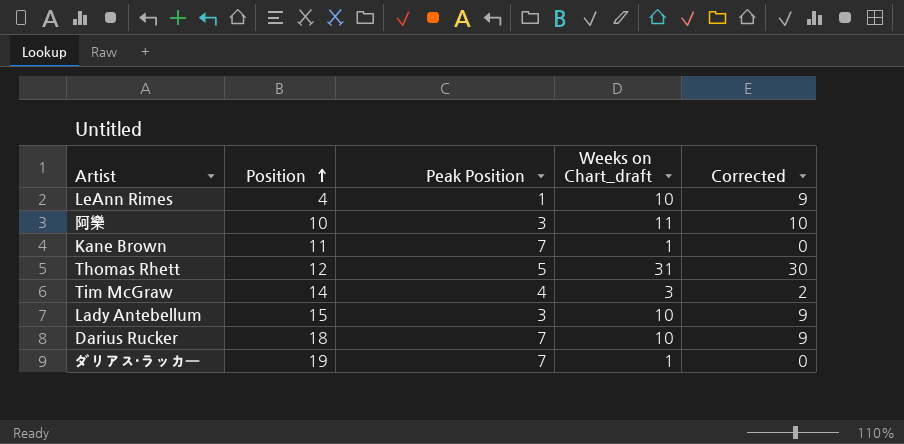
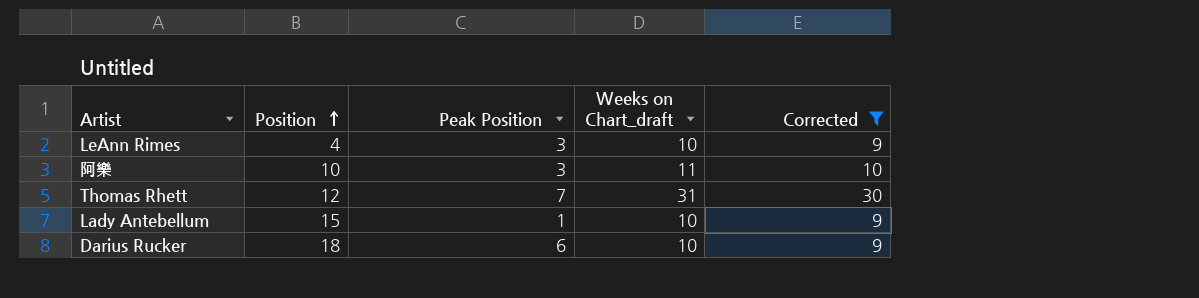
filter: none -> Corrected >= 9
LeAnn Rimes | Peak Position: 1 -> 3
Thomas Rhett | Peak Position: 5 -> 7
Lady Antebellum | Peak Position: 3 -> 1
Darius Rucker | Peak Position: 7 -> 6

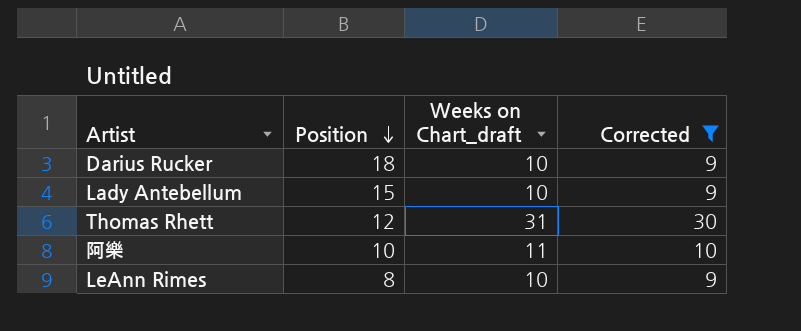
row order: Position ascending -> Position descending
column Peak Position | position: 3 -> none
LeAnn Rimes | Position: 4 -> 8

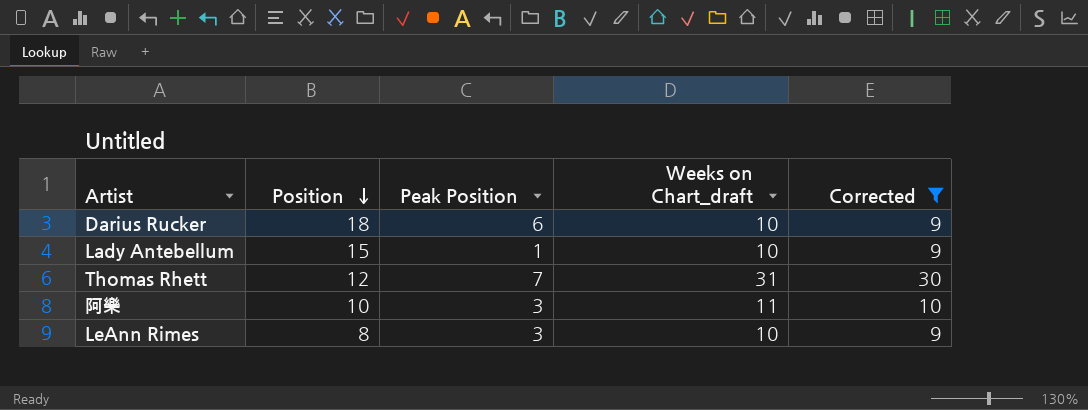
column Peak Position | position: none -> 3

